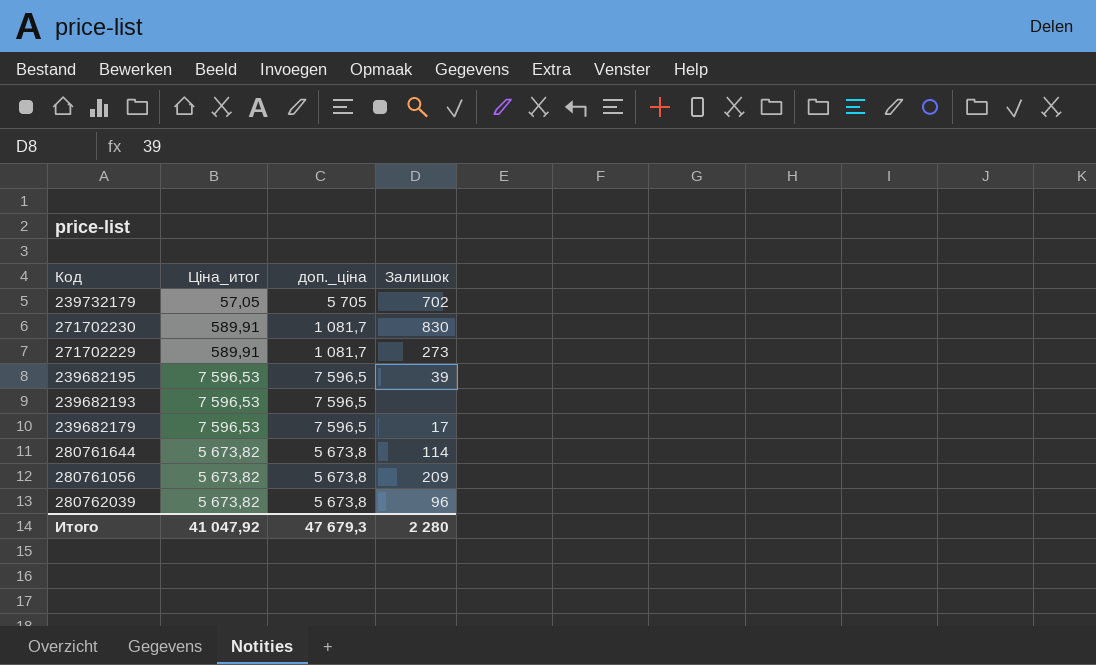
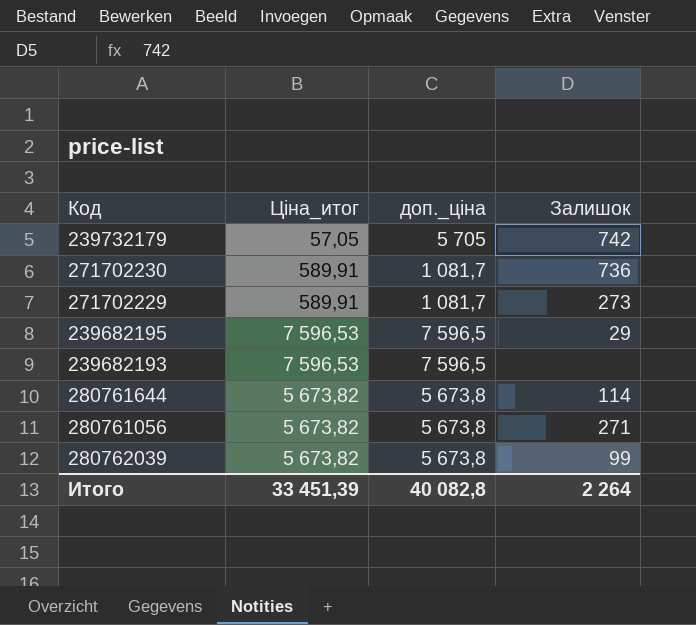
row 239682179: 7 596,53 | 7 596,5 | 17 -> none
239732179 | Залишок: 702 -> 742
271702230 | Залишок: 830 -> 736
239682195 | Залишок: 39 -> 29
280761056 | Залишок: 209 -> 271
280762039 | Залишок: 96 -> 99
Итого | Ціна_итог: 41 047,92 -> 33 451,39
Итого | доп._ціна: 47 679,3 -> 40 082,8
Итого | Залишок: 2 280 -> 2 264

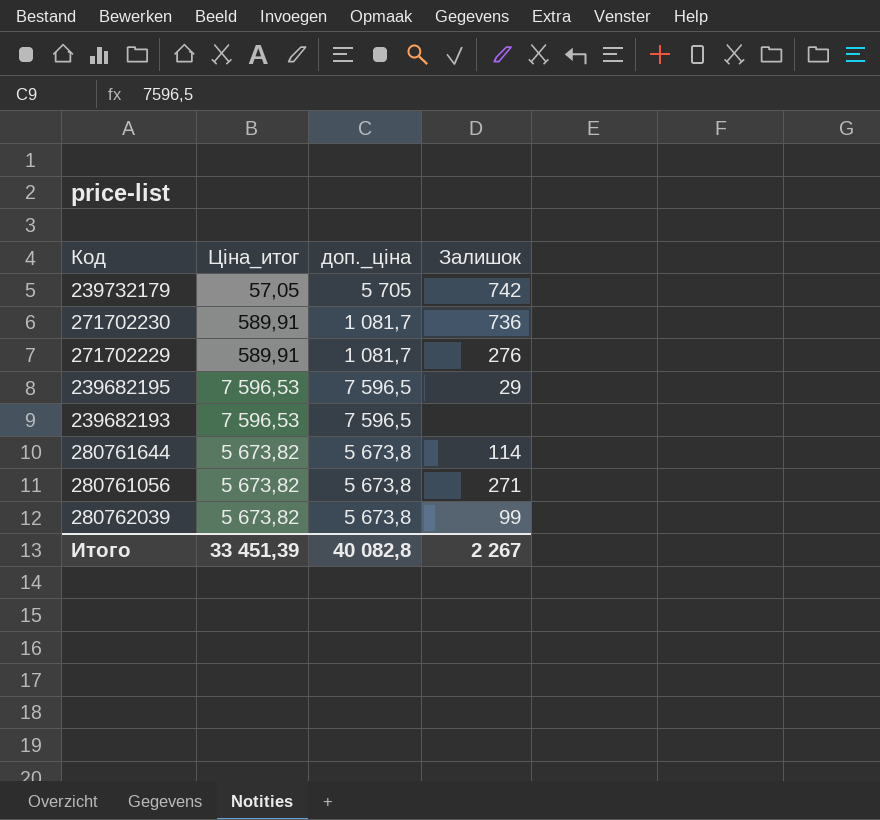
271702229 | Залишок: 273 -> 276
Итого | Залишок: 2 264 -> 2 267

